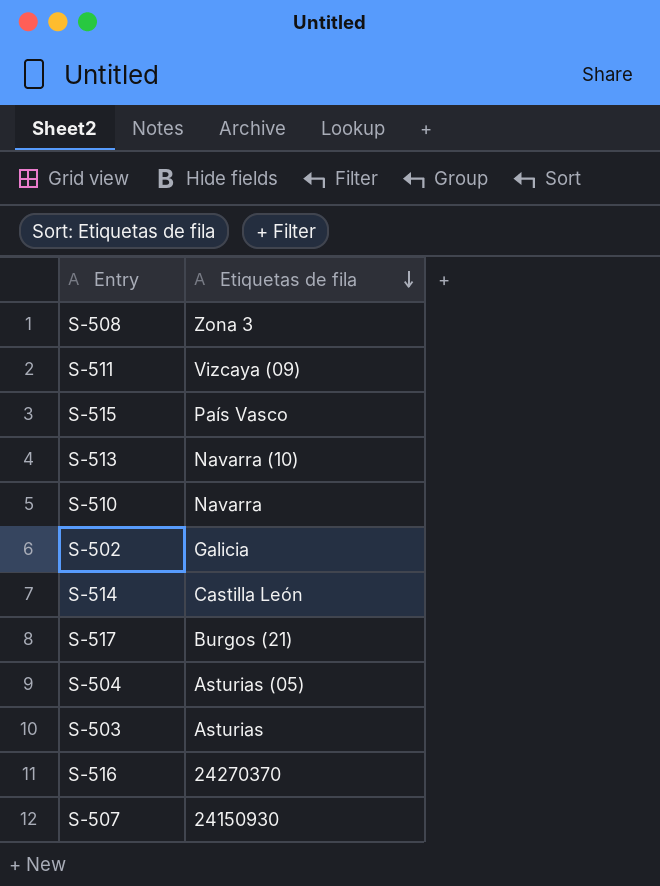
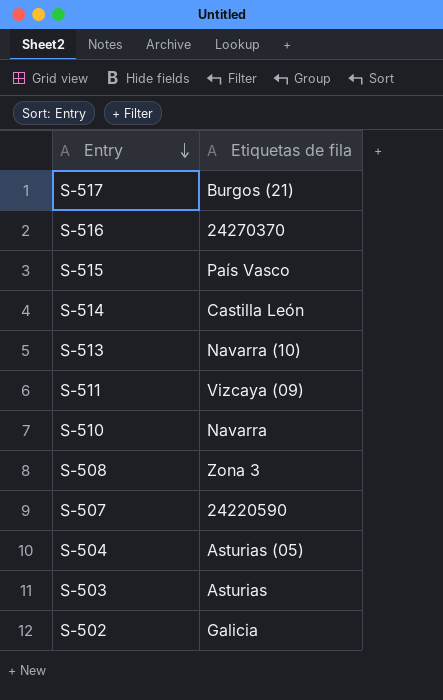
row order: Etiquetas de fila descending -> Entry descending
S-507 | Etiquetas de fila: 24150930 -> 24220590

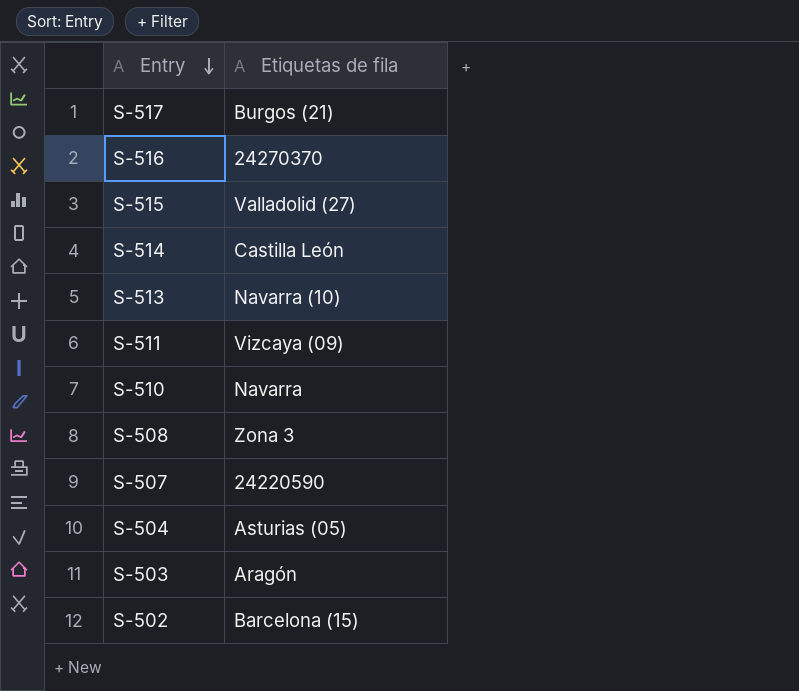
S-515 | Etiquetas de fila: País Vasco -> Valladolid (27)
S-503 | Etiquetas de fila: Asturias -> Aragón
S-502 | Etiquetas de fila: Galicia -> Barcelona (15)

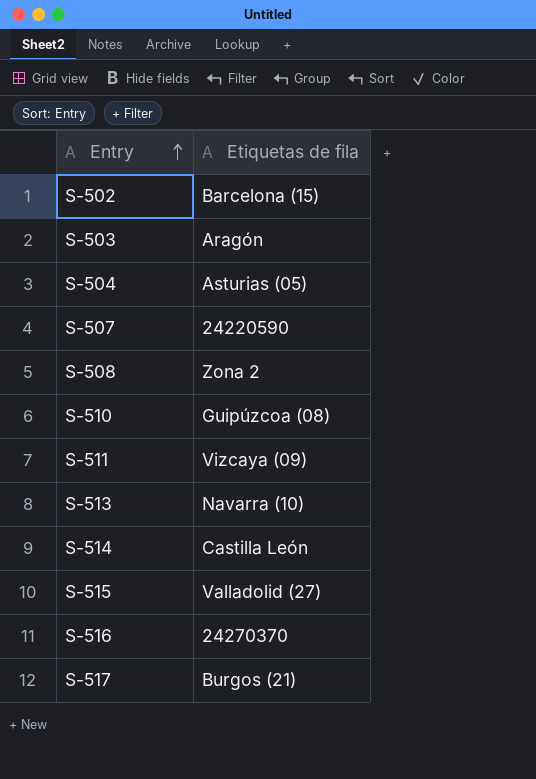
row order: Entry descending -> Entry ascending
S-508 | Etiquetas de fila: Zona 3 -> Zona 2
S-510 | Etiquetas de fila: Navarra -> Guipúzcoa (08)

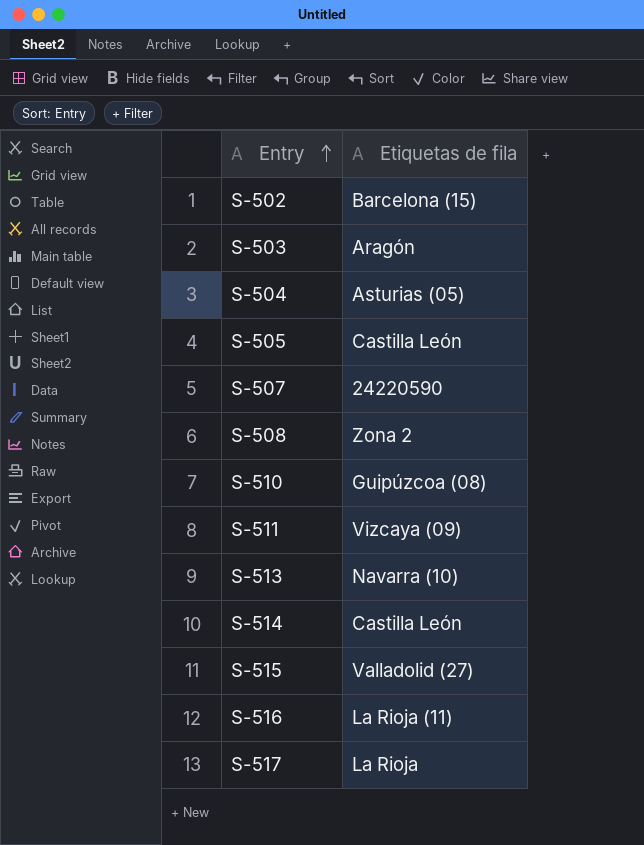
row S-505: none -> Castilla León
S-516 | Etiquetas de fila: 24270370 -> La Rioja (11)
S-517 | Etiquetas de fila: Burgos (21) -> La Rioja

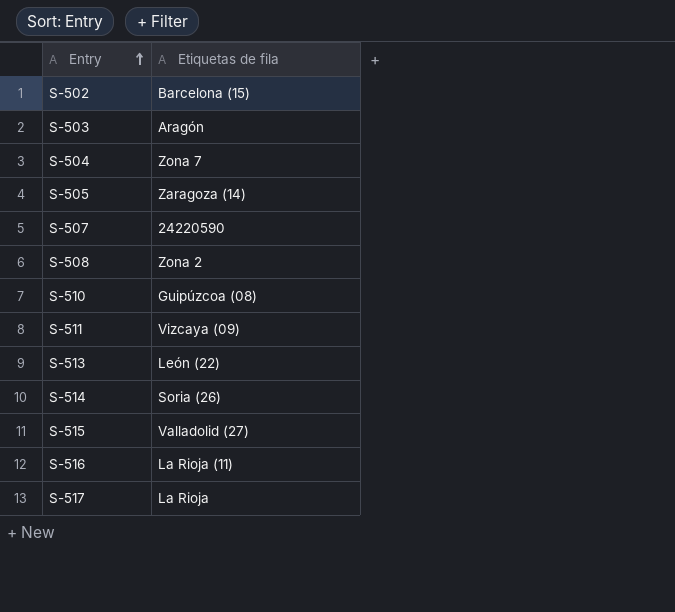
S-504 | Etiquetas de fila: Asturias (05) -> Zona 7
S-505 | Etiquetas de fila: Castilla León -> Zaragoza (14)
S-513 | Etiquetas de fila: Navarra (10) -> León (22)
S-514 | Etiquetas de fila: Castilla León -> Soria (26)

